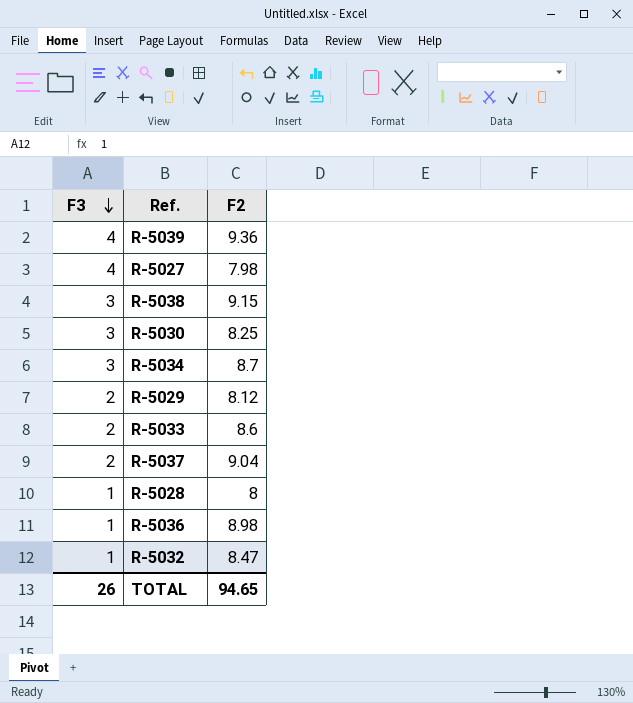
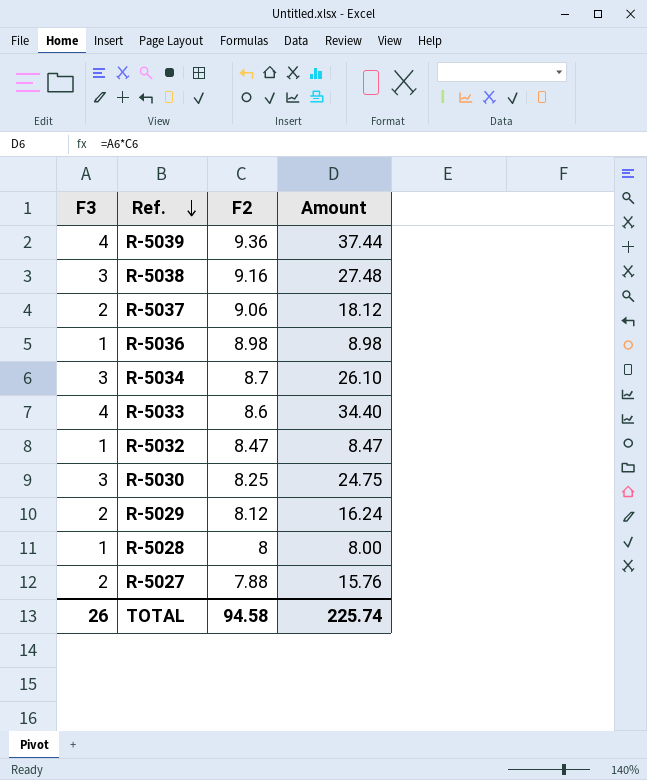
row order: F3 descending -> Ref. descending
column Amount | formula: none -> [F3] * [F2]
R-5038 | F2: 9.15 -> 9.16
R-5037 | F2: 9.04 -> 9.06
R-5033 | F3: 2 -> 4
R-5027 | F3: 4 -> 2
R-5027 | F2: 7.98 -> 7.88
TOTAL | F2: 94.65 -> 94.58

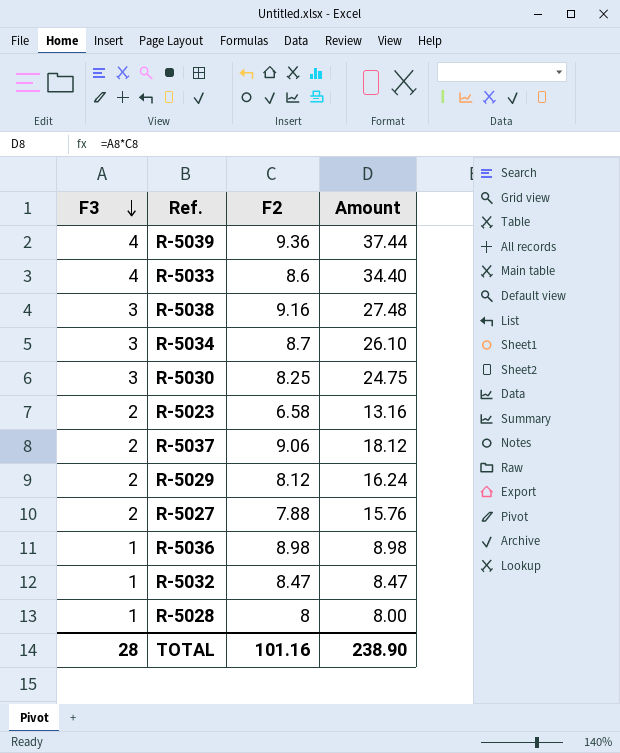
row order: Ref. descending -> F3 descending
row R-5023: none -> 2 | 6.58 | 13.16
TOTAL | F3: 26 -> 28
TOTAL | F2: 94.58 -> 101.16
TOTAL | Amount: 225.74 -> 238.90

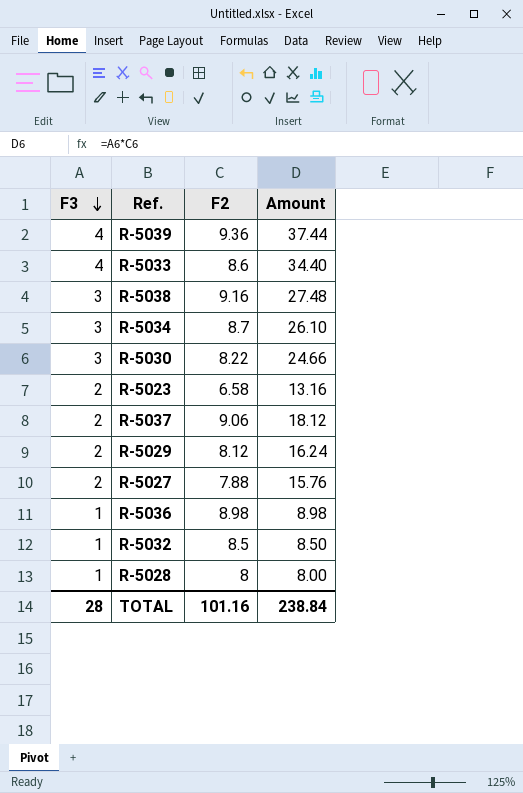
R-5030 | F2: 8.25 -> 8.22
R-5030 | Amount: 24.75 -> 24.66
R-5032 | F2: 8.47 -> 8.5
R-5032 | Amount: 8.47 -> 8.50
TOTAL | Amount: 238.90 -> 238.84

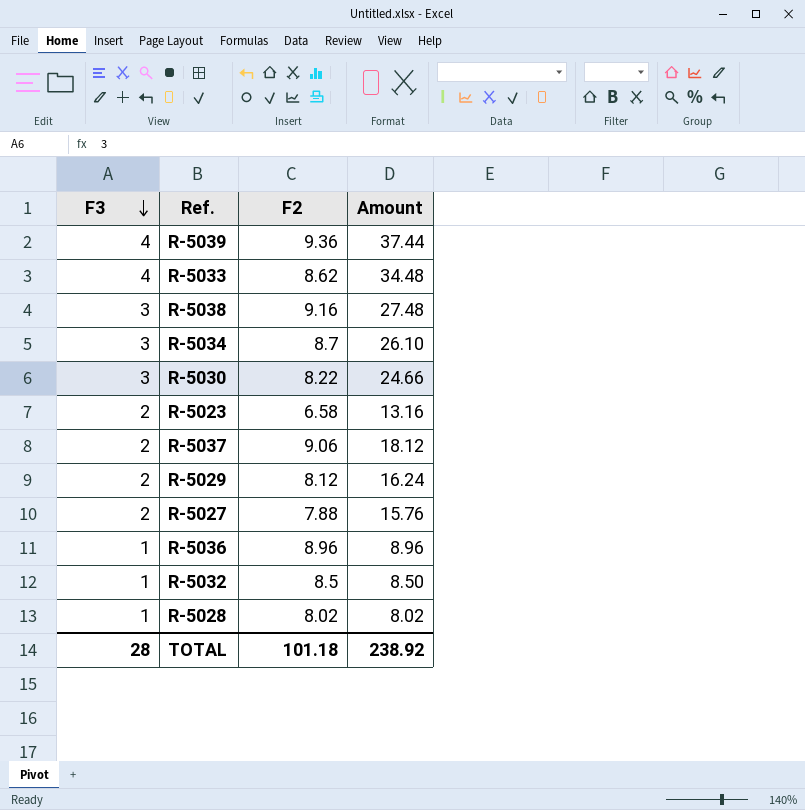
R-5033 | F2: 8.6 -> 8.62
R-5033 | Amount: 34.40 -> 34.48
R-5036 | F2: 8.98 -> 8.96
R-5036 | Amount: 8.98 -> 8.96
R-5028 | F2: 8 -> 8.02
R-5028 | Amount: 8.00 -> 8.02
TOTAL | F2: 101.16 -> 101.18
TOTAL | Amount: 238.84 -> 238.92

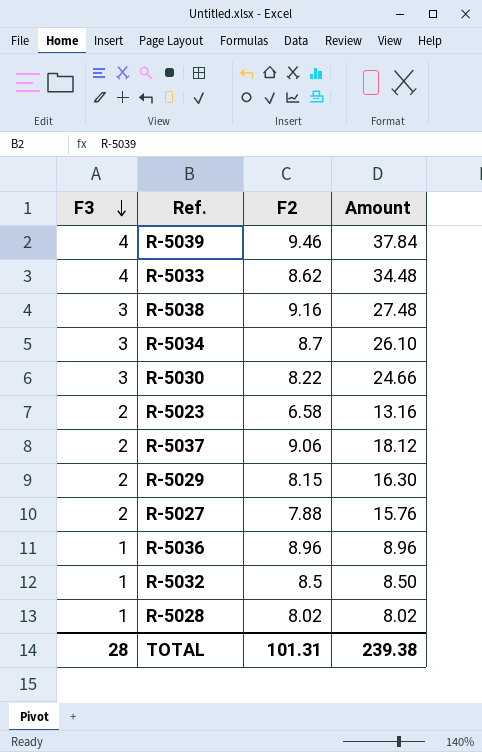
R-5039 | F2: 9.36 -> 9.46
R-5039 | Amount: 37.44 -> 37.84
R-5029 | F2: 8.12 -> 8.15
R-5029 | Amount: 16.24 -> 16.30
TOTAL | F2: 101.18 -> 101.31
TOTAL | Amount: 238.92 -> 239.38

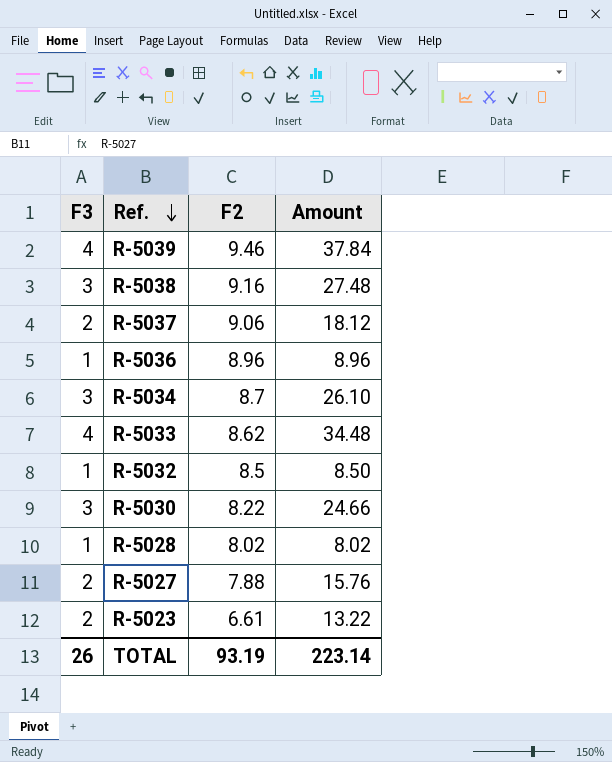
row order: F3 descending -> Ref. descending
row R-5029: 2 | 8.15 | 16.30 -> none
R-5023 | F2: 6.58 -> 6.61
R-5023 | Amount: 13.16 -> 13.22
TOTAL | F3: 28 -> 26
TOTAL | F2: 101.31 -> 93.19
TOTAL | Amount: 239.38 -> 223.14

